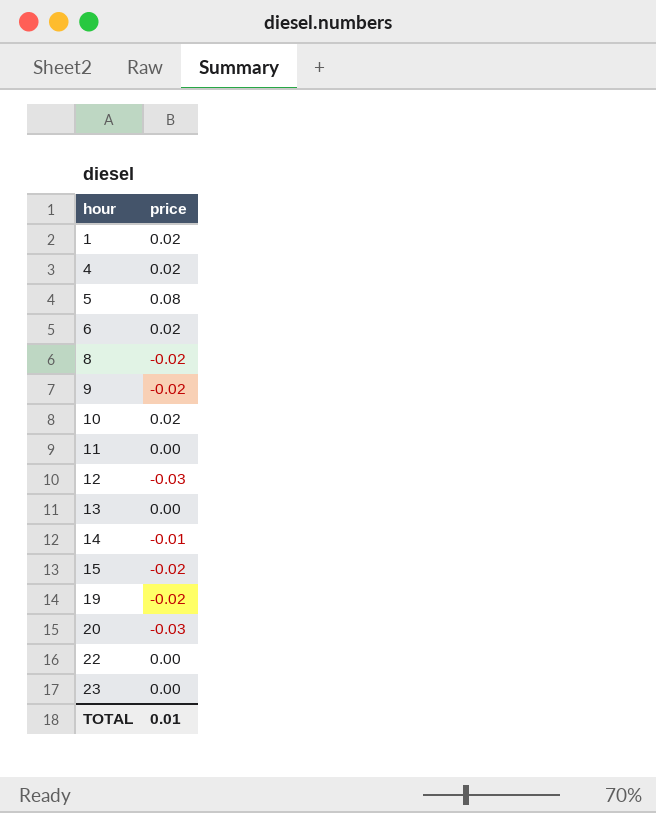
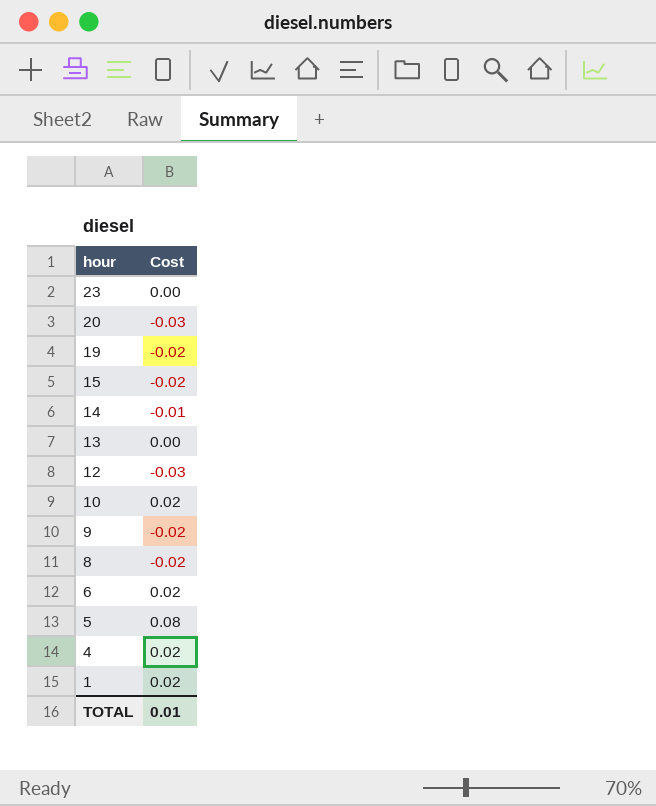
row order: hour ascending -> hour descending
column name: price -> Cost
row 11: 0.00 -> none
row 22: 0.00 -> none

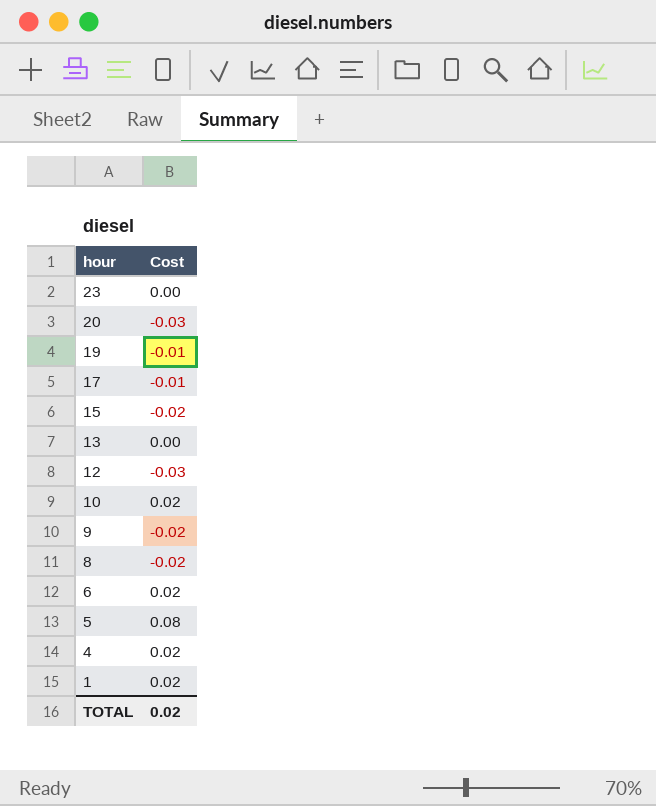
row 14: -0.01 -> none
19 | Cost: -0.02 -> -0.01
row 17: none -> -0.01
TOTAL | Cost: 0.01 -> 0.02

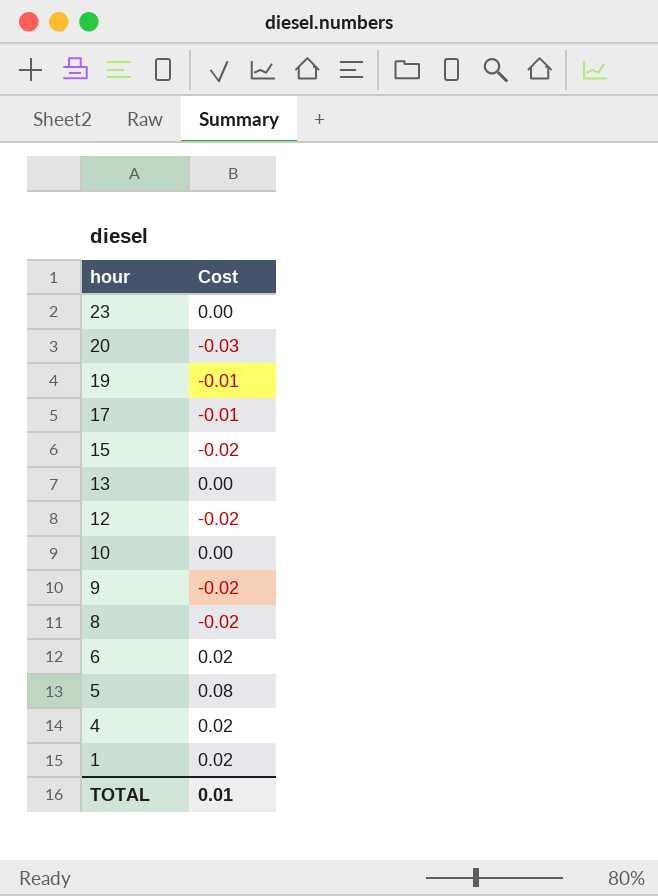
12 | Cost: -0.03 -> -0.02
10 | Cost: 0.02 -> 0.00
TOTAL | Cost: 0.02 -> 0.01

